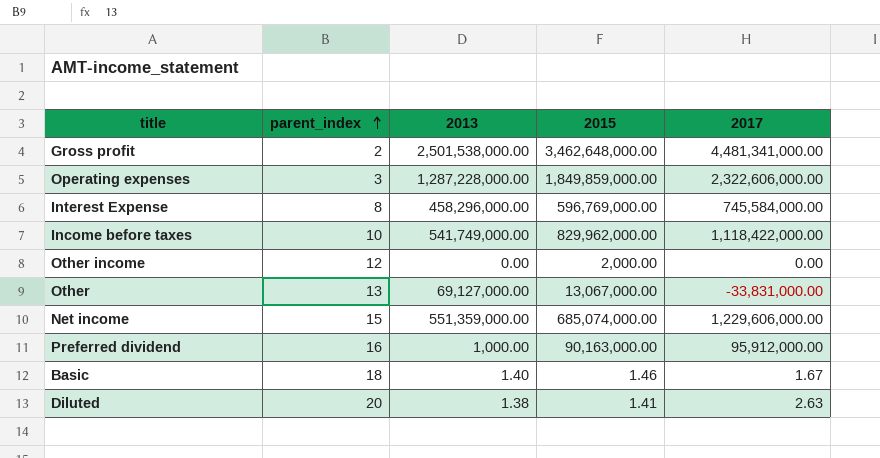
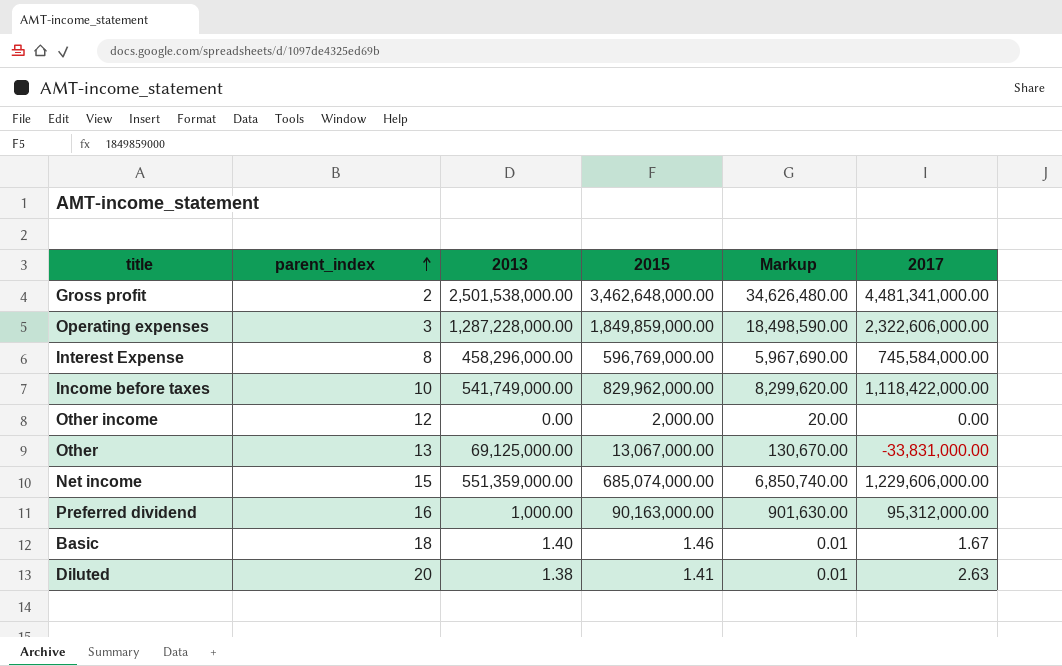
column Markup | formula: none -> [2015] * 0.01
Other | 2013: 69,127,000.00 -> 69,125,000.00
Preferred dividend | 2017: 95,912,000.00 -> 95,312,000.00

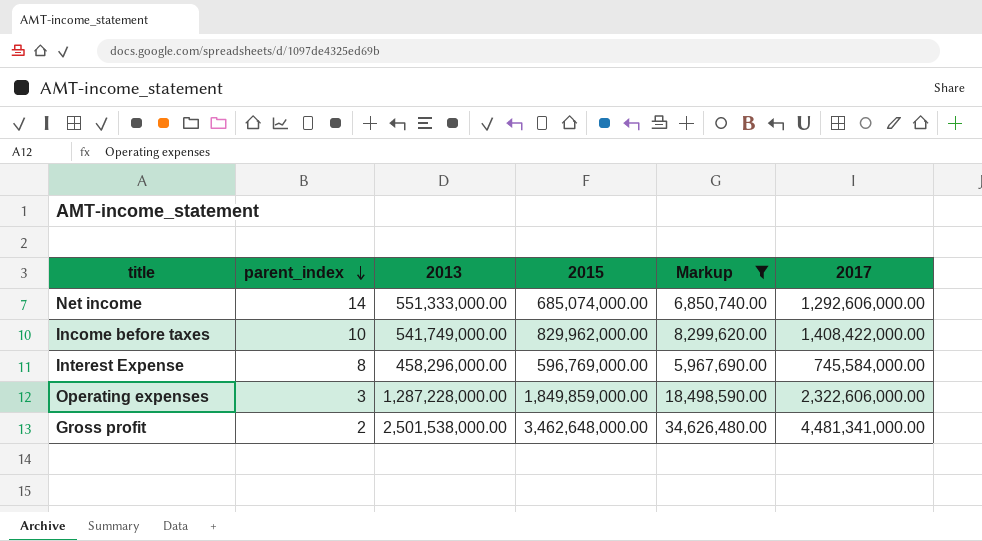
filter: none -> Markup >= 5,967,690.00
row order: parent_index ascending -> parent_index descending
Net income | parent_index: 15 -> 14
Net income | 2013: 551,359,000.00 -> 551,333,000.00
Net income | 2017: 1,229,606,000.00 -> 1,292,606,000.00
Income before taxes | 2017: 1,118,422,000.00 -> 1,408,422,000.00

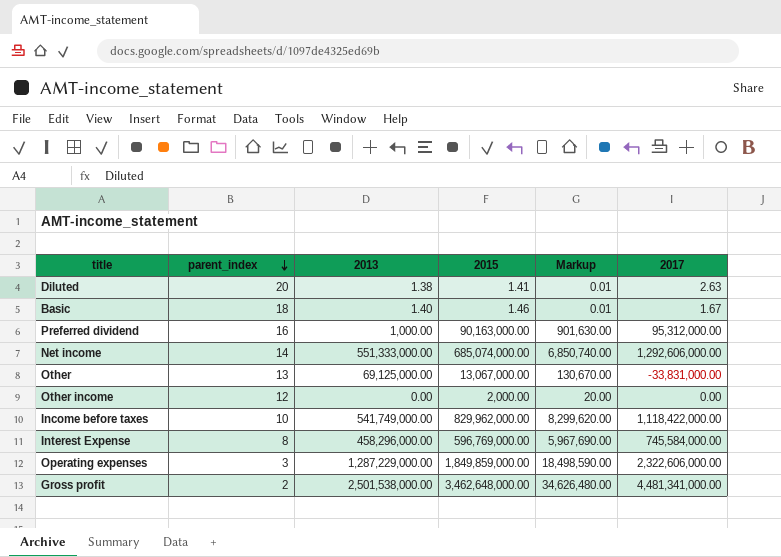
filter: Markup >= 5,967,690.00 -> none
Income before taxes | 2017: 1,408,422,000.00 -> 1,118,422,000.00
Operating expenses | 2013: 1,287,228,000.00 -> 1,287,229,000.00

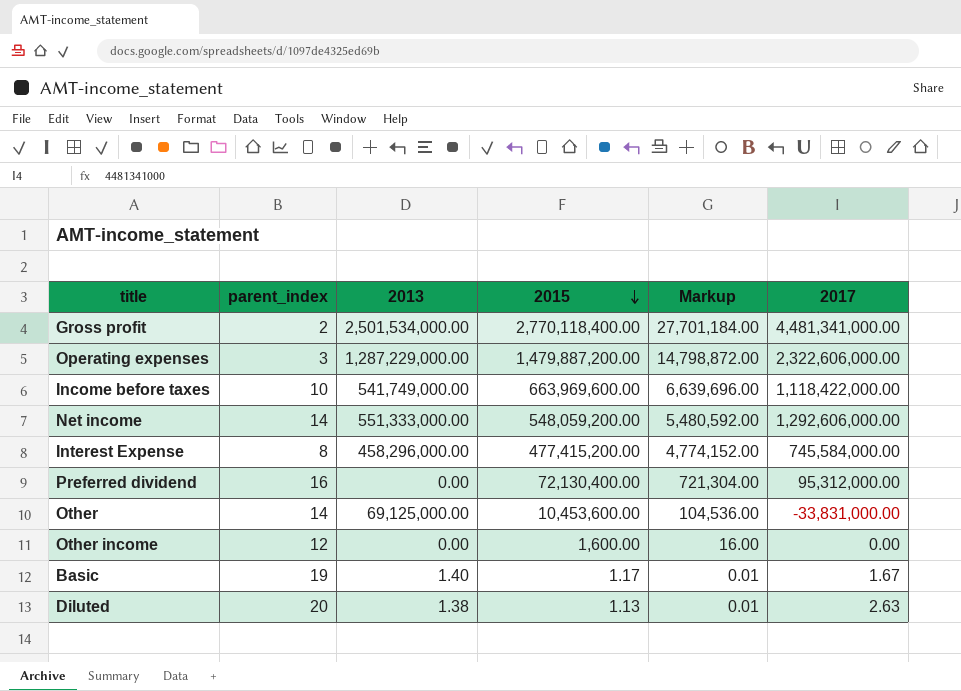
row order: parent_index descending -> 2015 descending
Gross profit | 2013: 2,501,538,000.00 -> 2,501,534,000.00
Gross profit | 2015: 3,462,648,000.00 -> 2,770,118,400.00
Gross profit | Markup: 34,626,480.00 -> 27,701,184.00
Operating expenses | 2015: 1,849,859,000.00 -> 1,479,887,200.00
Operating expenses | Markup: 18,498,590.00 -> 14,798,872.00
Income before taxes | 2015: 829,962,000.00 -> 663,969,600.00
Income before taxes | Markup: 8,299,620.00 -> 6,639,696.00
Net income | 2015: 685,074,000.00 -> 548,059,200.00
Net income | Markup: 6,850,740.00 -> 5,480,592.00
Interest Expense | 2015: 596,769,000.00 -> 477,415,200.00
Interest Expense | Markup: 5,967,690.00 -> 4,774,152.00
Preferred dividend | 2013: 1,000.00 -> 0.00
Preferred dividend | 2015: 90,163,000.00 -> 72,130,400.00
Preferred dividend | Markup: 901,630.00 -> 721,304.00
Other | parent_index: 13 -> 14
Other | 2015: 13,067,000.00 -> 10,453,600.00
Other | Markup: 130,670.00 -> 104,536.00
Other income | 2015: 2,000.00 -> 1,600.00
Other income | Markup: 20.00 -> 16.00
Basic | parent_index: 18 -> 19
Basic | 2015: 1.46 -> 1.17
Diluted | 2015: 1.41 -> 1.13

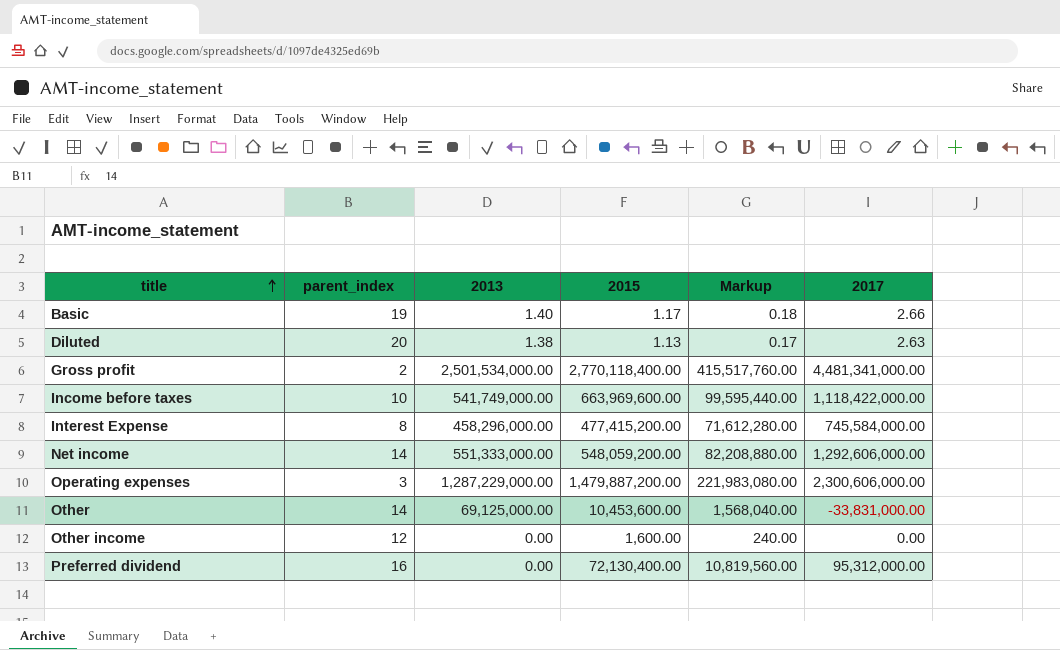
row order: 2015 descending -> title ascending
column Markup | formula: [2015] * 0.01 -> [2015] * 0.15
Basic | 2017: 1.67 -> 2.66
Operating expenses | 2017: 2,322,606,000.00 -> 2,300,606,000.00

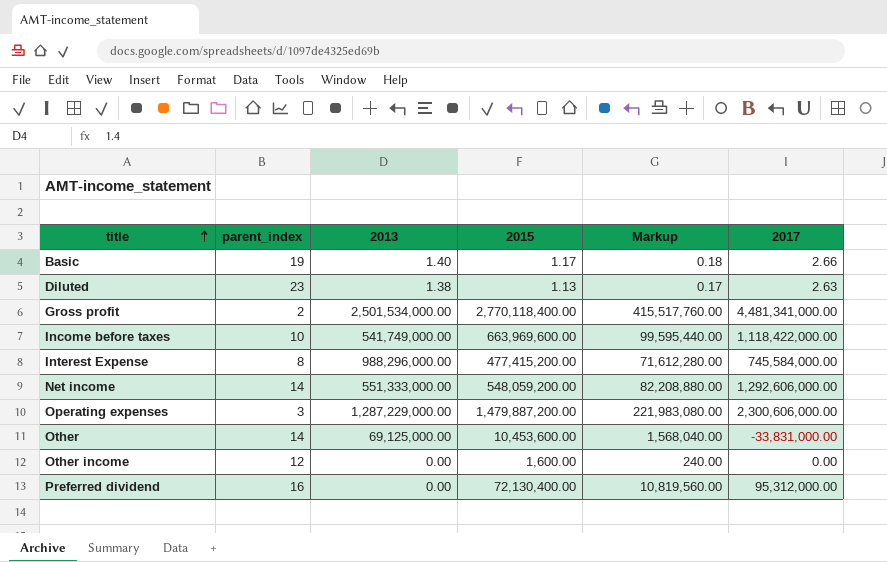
Diluted | parent_index: 20 -> 23
Interest Expense | 2013: 458,296,000.00 -> 988,296,000.00

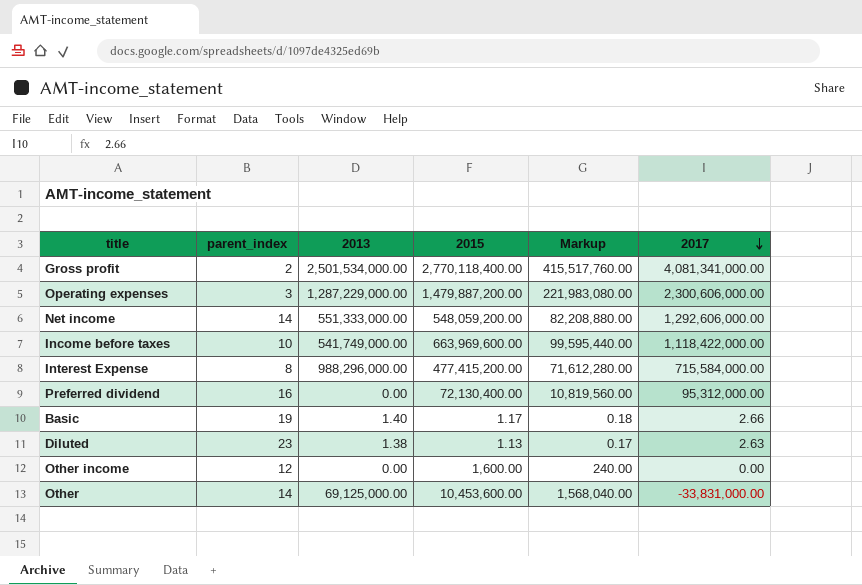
row order: title ascending -> 2017 descending
Gross profit | 2017: 4,481,341,000.00 -> 4,081,341,000.00
Interest Expense | 2017: 745,584,000.00 -> 715,584,000.00

